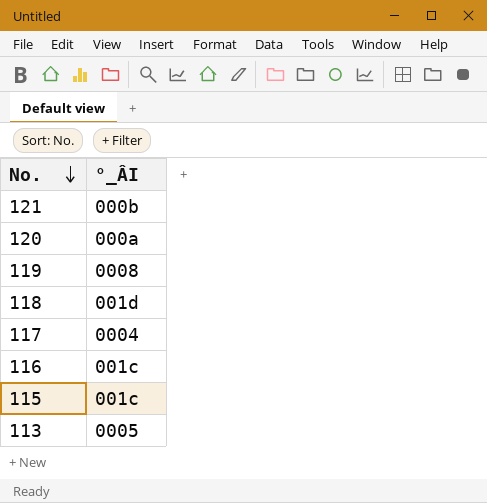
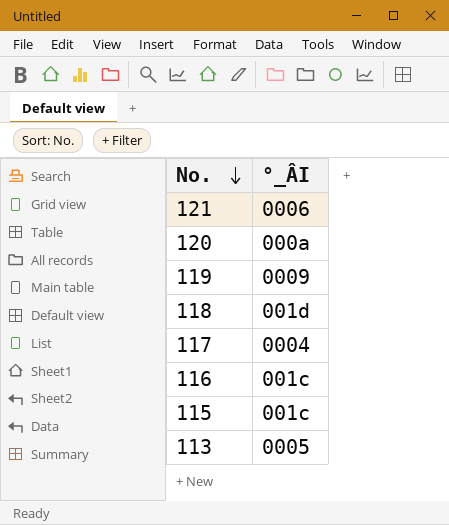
121 | °_ÂI: 000b -> 0006
119 | °_ÂI: 0008 -> 0009

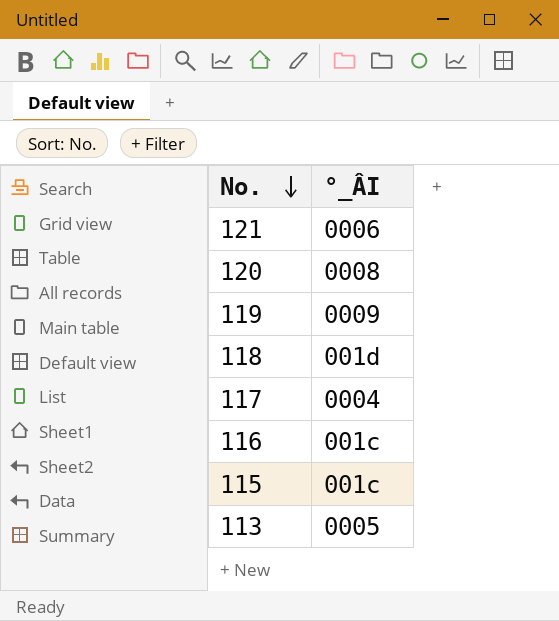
120 | °_ÂI: 000a -> 0008

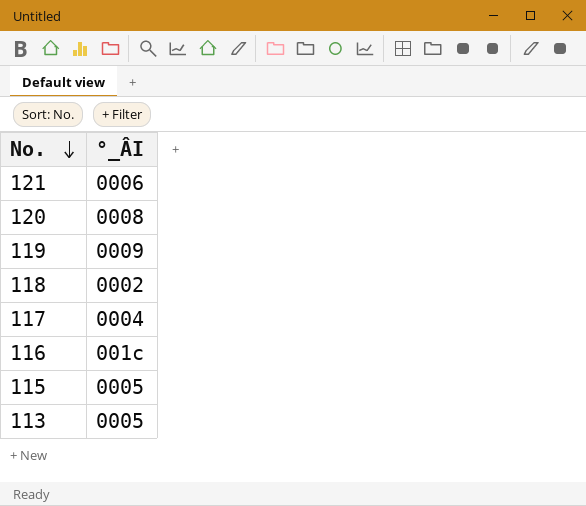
118 | °_ÂI: 001d -> 0002
115 | °_ÂI: 001c -> 0005

